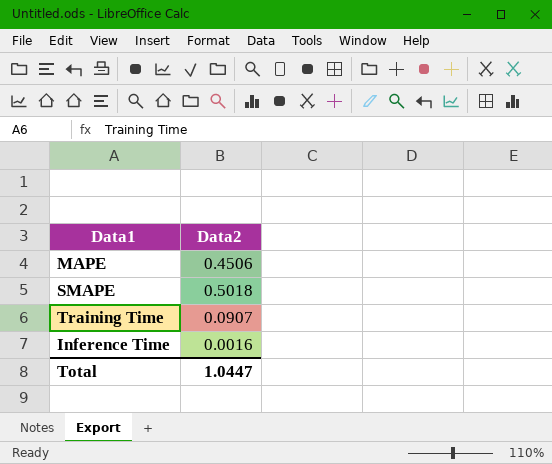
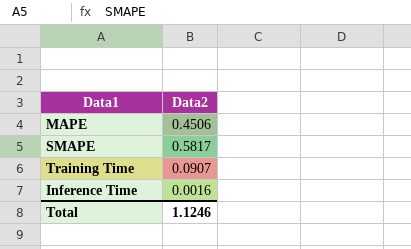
SMAPE | Data2: 0.5018 -> 0.5817
Total | Data2: 1.0447 -> 1.1246

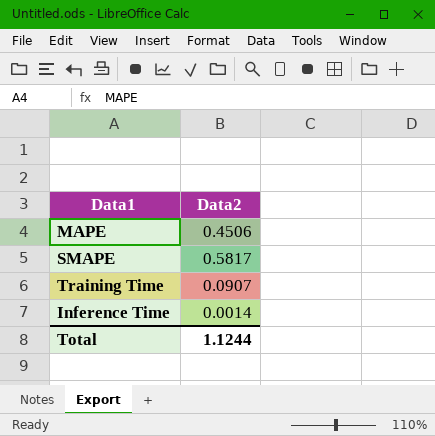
Inference Time | Data2: 0.0016 -> 0.0014
Total | Data2: 1.1246 -> 1.1244

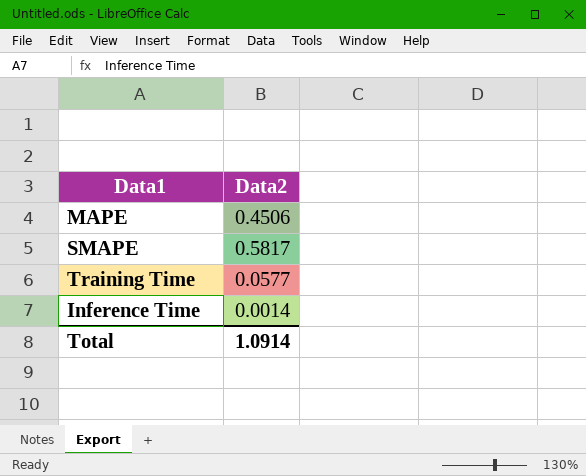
Training Time | Data2: 0.0907 -> 0.0577
Total | Data2: 1.1244 -> 1.0914

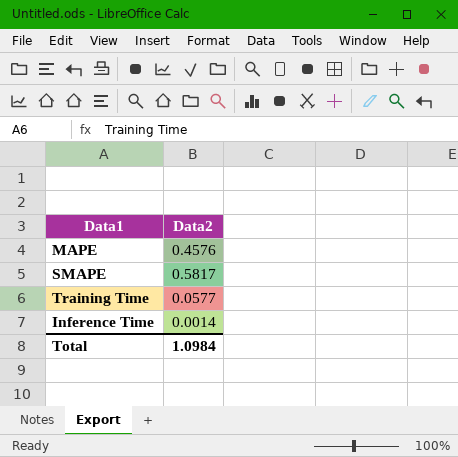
MAPE | Data2: 0.4506 -> 0.4576
Total | Data2: 1.0914 -> 1.0984

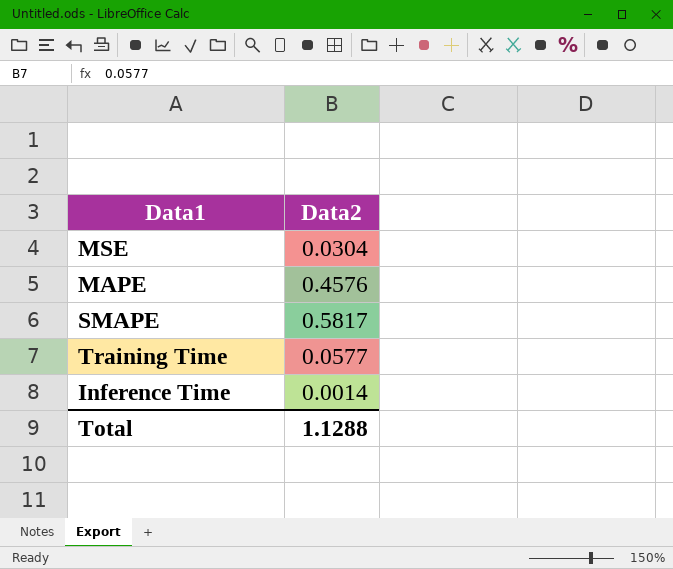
row MSE: none -> 0.0304
Total | Data2: 1.0984 -> 1.1288

